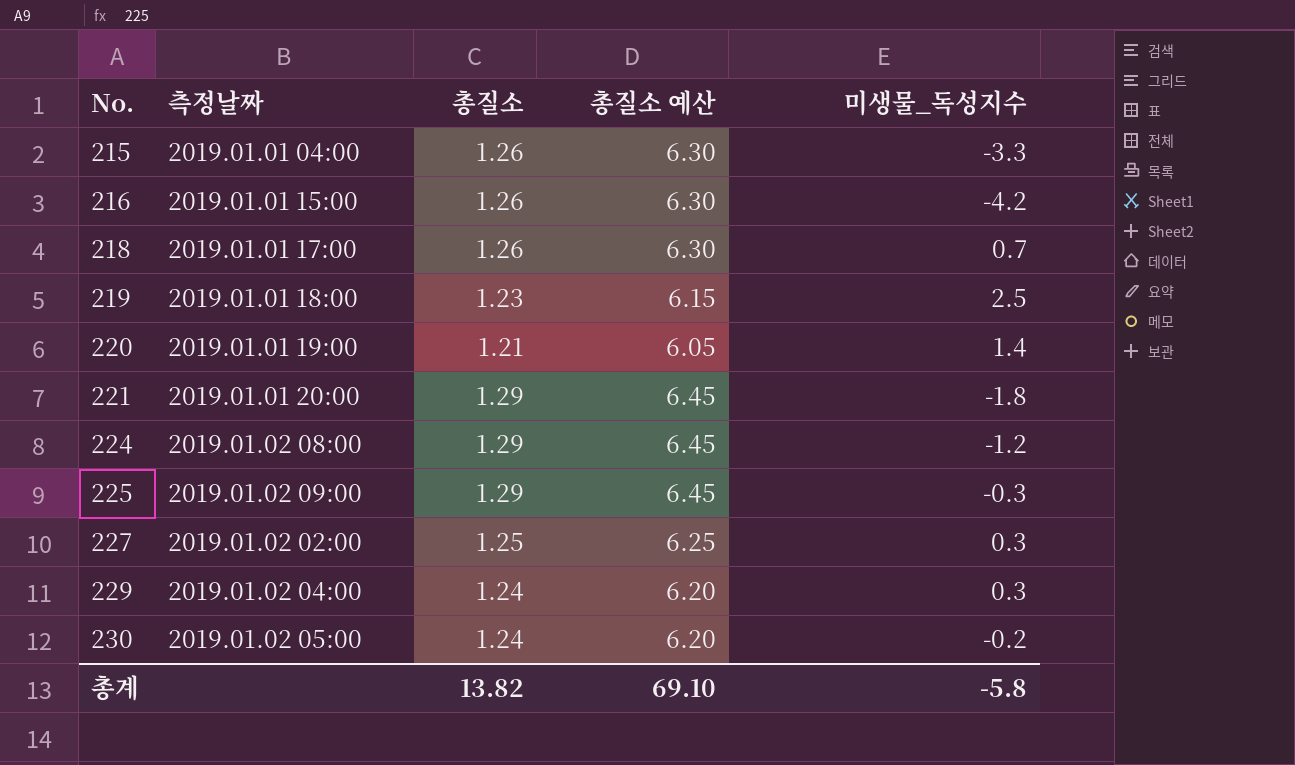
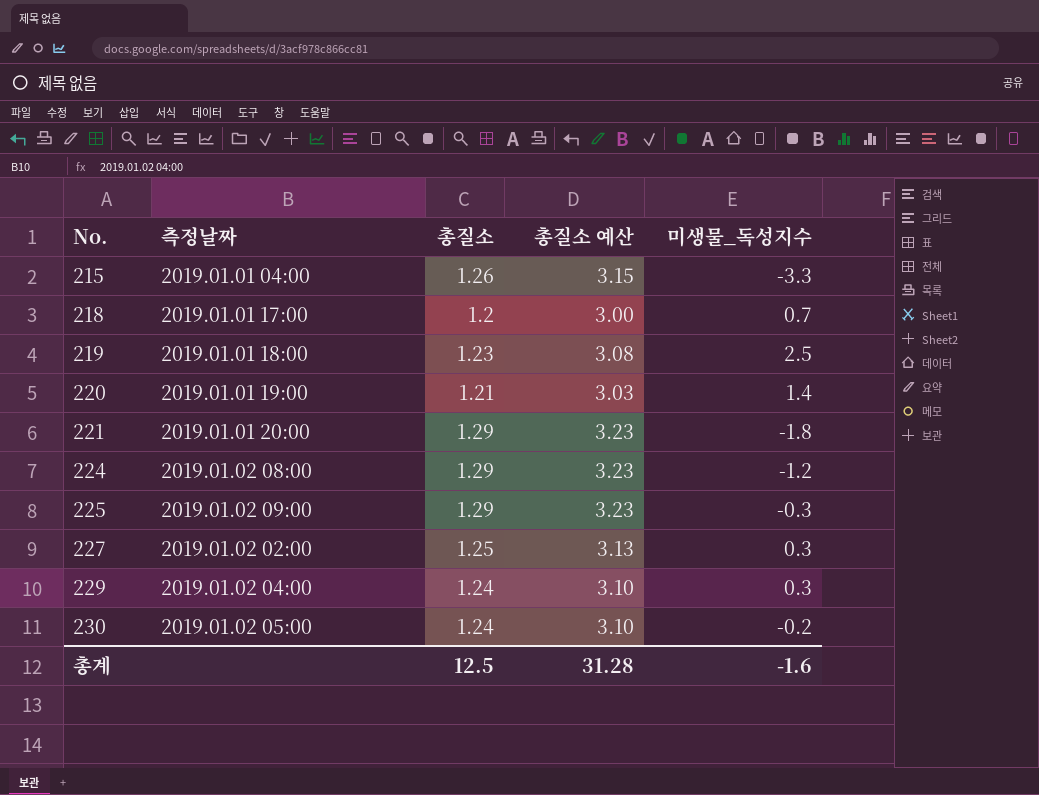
column 총질소 예산 | formula: [총질소] * 5 -> [총질소] * 2.5
row 216: 2019.01.01 15:00 | 1.26 | 6.30 | -4.2 -> none
218 | 총질소: 1.26 -> 1.2
총계 | 총질소: 13.82 -> 12.5
총계 | 총질소 예산: 69.10 -> 31.28
총계 | 미생물_독성지수: -5.8 -> -1.6

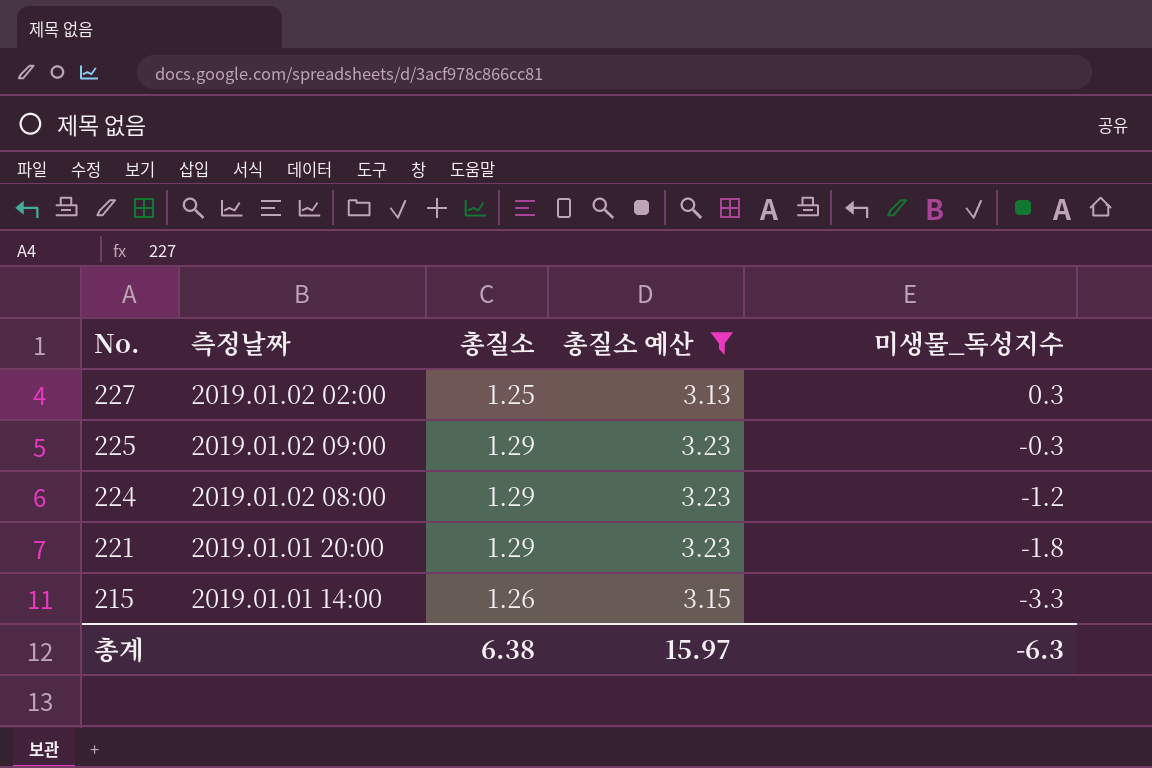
filter: none -> 총질소 예산 >= 3.13
row order: No. ascending -> No. descending
215 | 측정날짜: 2019.01.01 04:00 -> 2019.01.01 14:00
총계 | 총질소: 12.5 -> 6.38
총계 | 총질소 예산: 31.28 -> 15.97
총계 | 미생물_독성지수: -1.6 -> -6.3

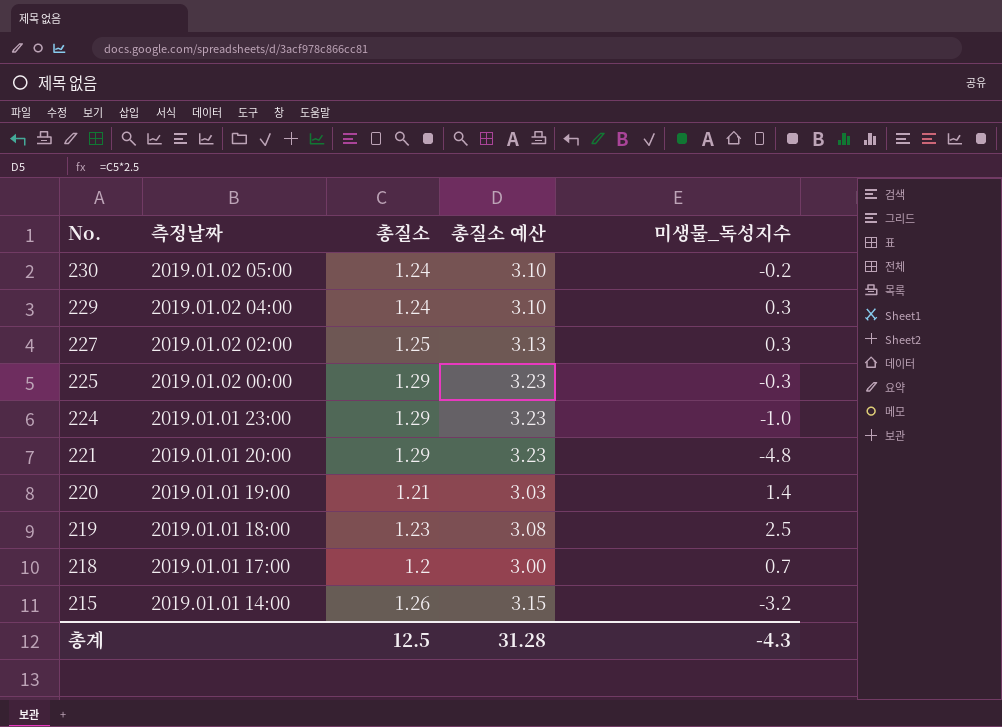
filter: 총질소 예산 >= 3.13 -> none
225 | 측정날짜: 2019.01.02 09:00 -> 2019.01.02 00:00
224 | 측정날짜: 2019.01.02 08:00 -> 2019.01.01 23:00
224 | 미생물_독성지수: -1.2 -> -1.0
221 | 미생물_독성지수: -1.8 -> -4.8
215 | 미생물_독성지수: -3.3 -> -3.2
총계 | 총질소: 6.38 -> 12.5
총계 | 총질소 예산: 15.97 -> 31.28
총계 | 미생물_독성지수: -6.3 -> -4.3

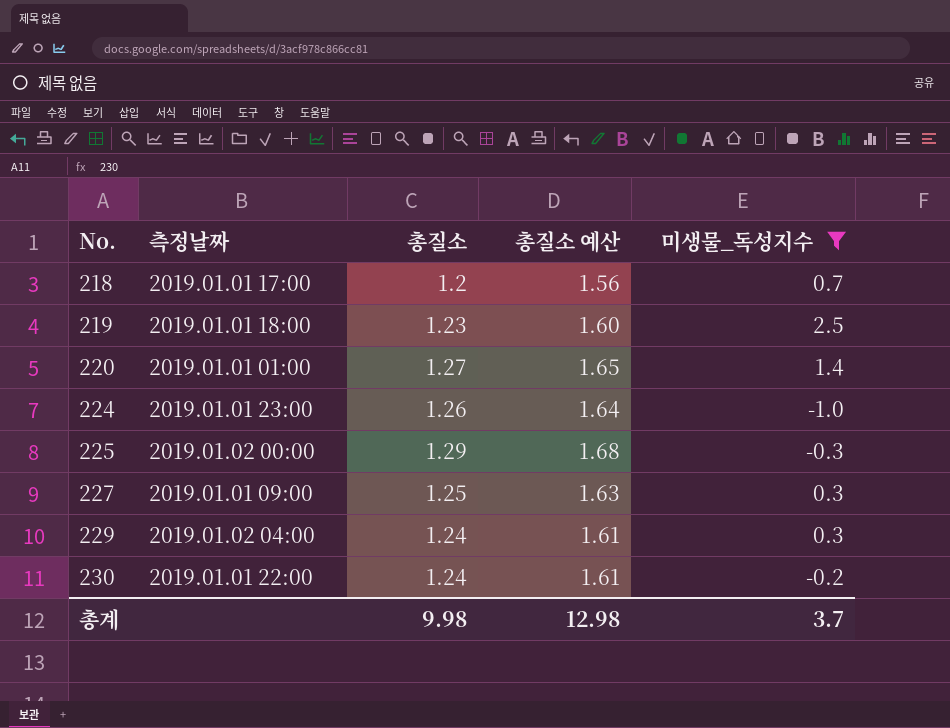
filter: none -> 미생물_독성지수 >= -1.0
row order: No. descending -> No. ascending
column 총질소 예산 | formula: [총질소] * 2.5 -> [총질소] * 1.3
220 | 측정날짜: 2019.01.01 19:00 -> 2019.01.01 01:00
220 | 총질소: 1.21 -> 1.27
224 | 총질소: 1.29 -> 1.26
227 | 측정날짜: 2019.01.02 02:00 -> 2019.01.01 09:00
230 | 측정날짜: 2019.01.02 05:00 -> 2019.01.01 22:00
총계 | 총질소: 12.5 -> 9.98
총계 | 총질소 예산: 31.28 -> 12.98
총계 | 미생물_독성지수: -4.3 -> 3.7

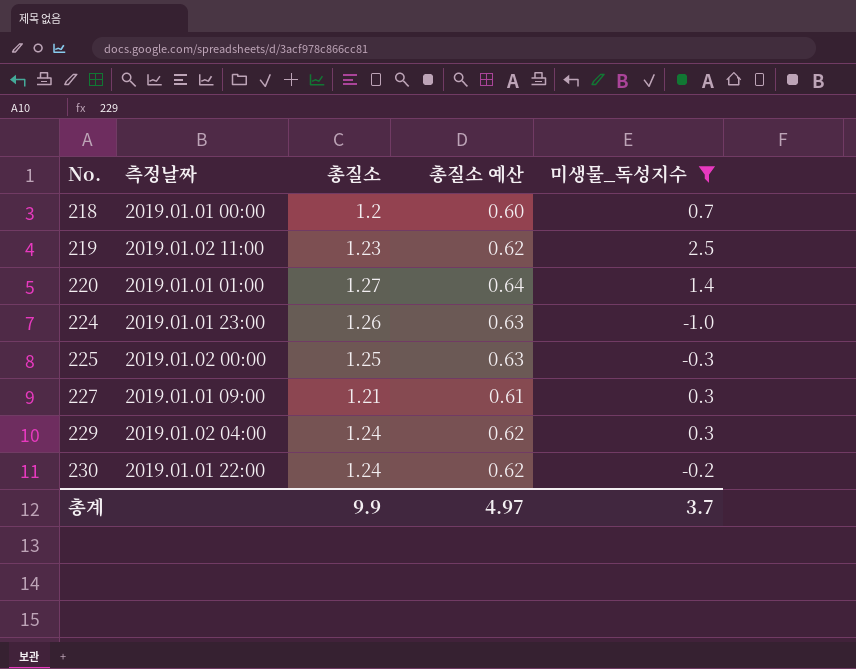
column 총질소 예산 | formula: [총질소] * 1.3 -> [총질소] * 0.5
218 | 측정날짜: 2019.01.01 17:00 -> 2019.01.01 00:00
219 | 측정날짜: 2019.01.01 18:00 -> 2019.01.02 11:00
225 | 총질소: 1.29 -> 1.25
227 | 총질소: 1.25 -> 1.21
총계 | 총질소: 9.98 -> 9.9
총계 | 총질소 예산: 12.98 -> 4.97

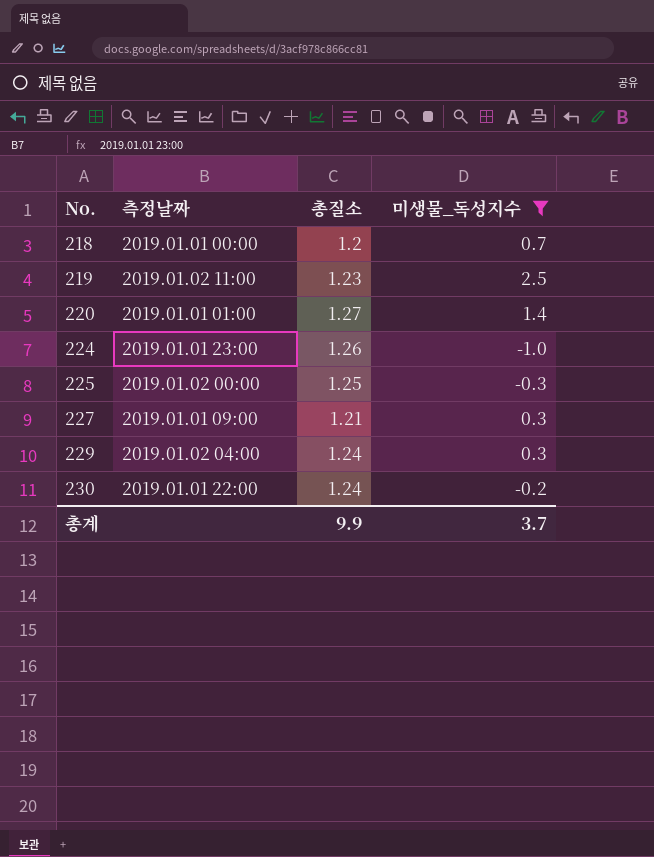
column 총질소 예산 | formula: [총질소] * 0.5 -> none

